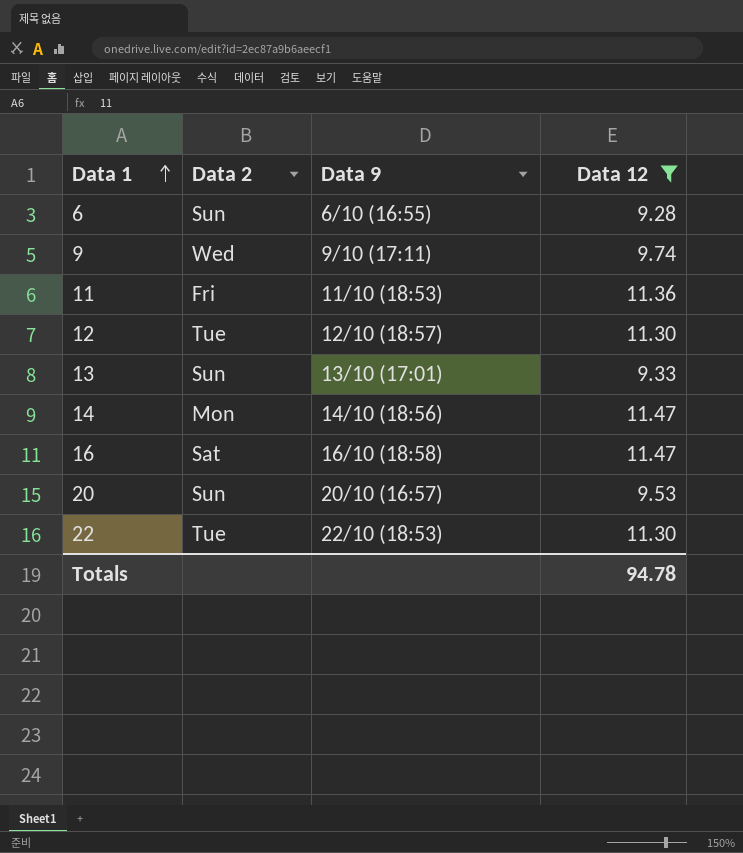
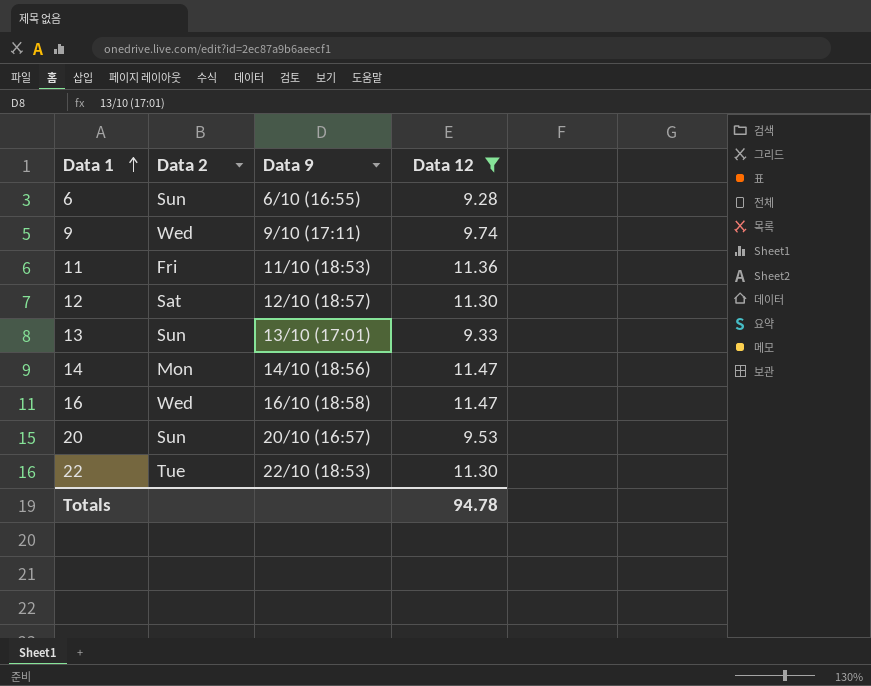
12 | Data 2: Tue -> Sat
16 | Data 2: Sat -> Wed

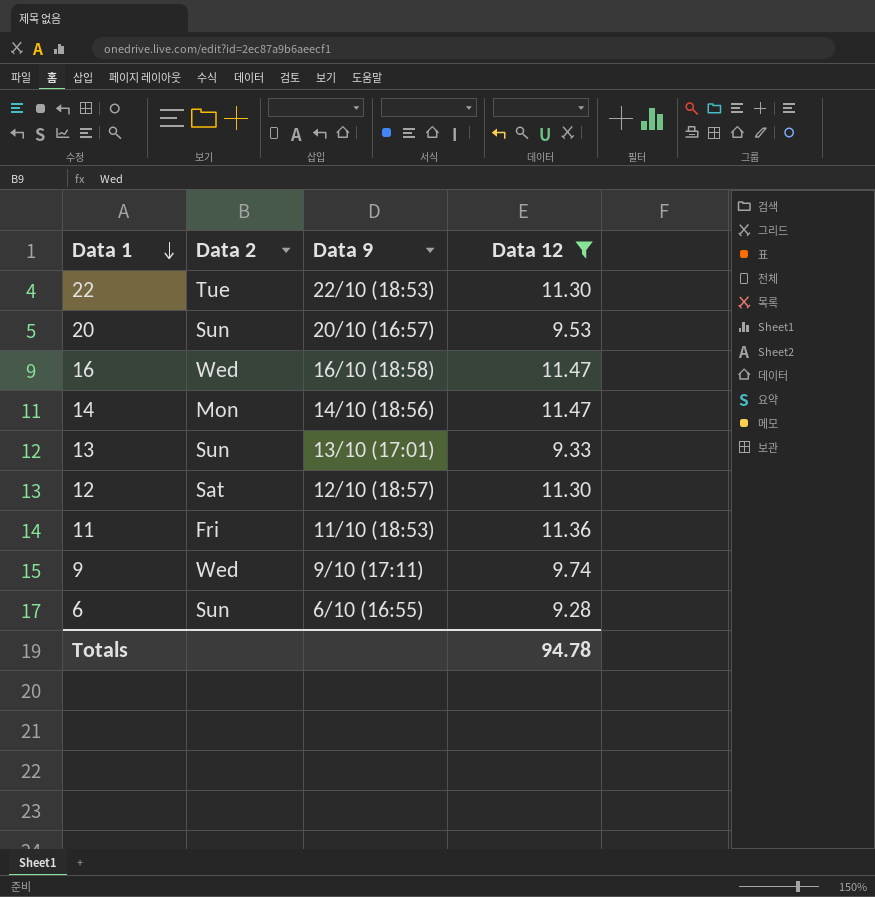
row order: Data 1 ascending -> Data 1 descending

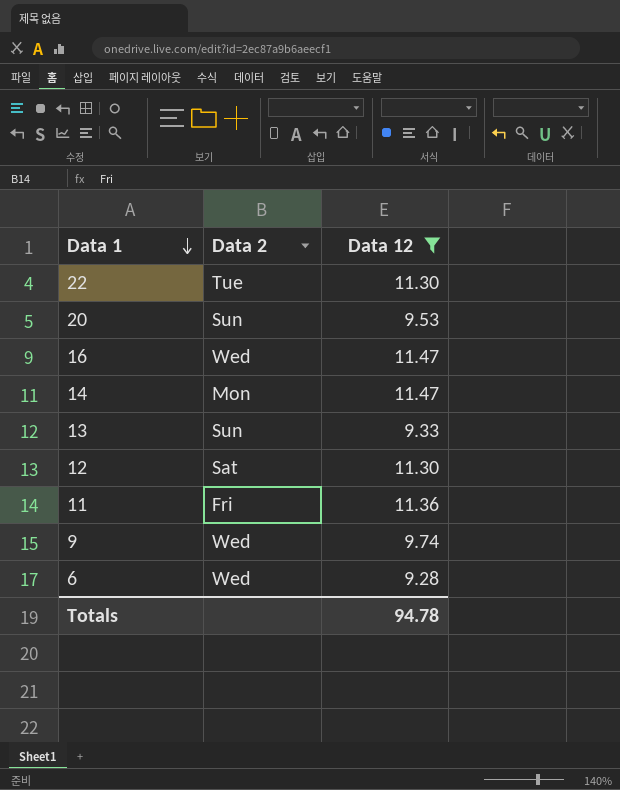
column Data 9 | position: 3 -> none
6 | Data 2: Sun -> Wed

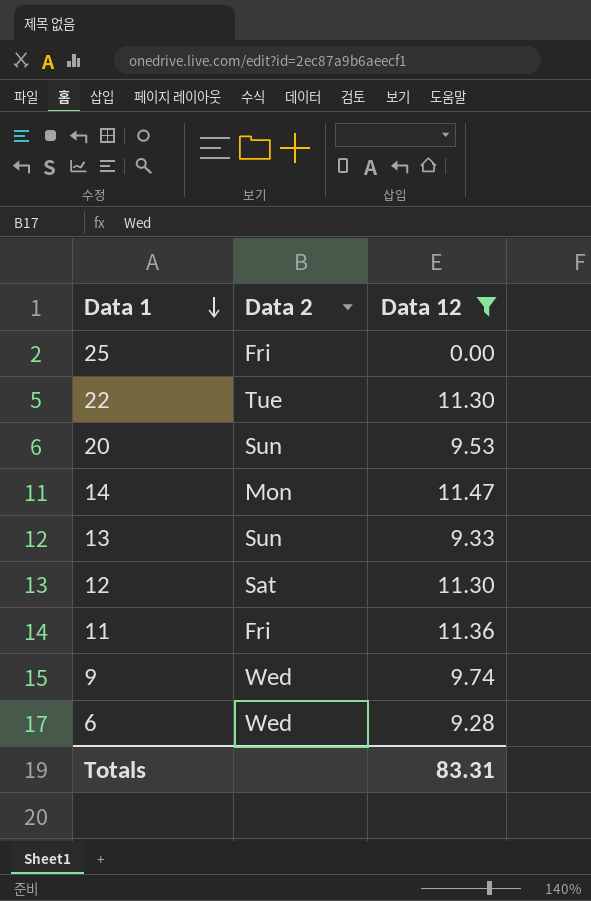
row 16: Wed | 11.47 -> none
row 25: none -> Fri | 0.00
Totals | Data 12: 94.78 -> 83.31

